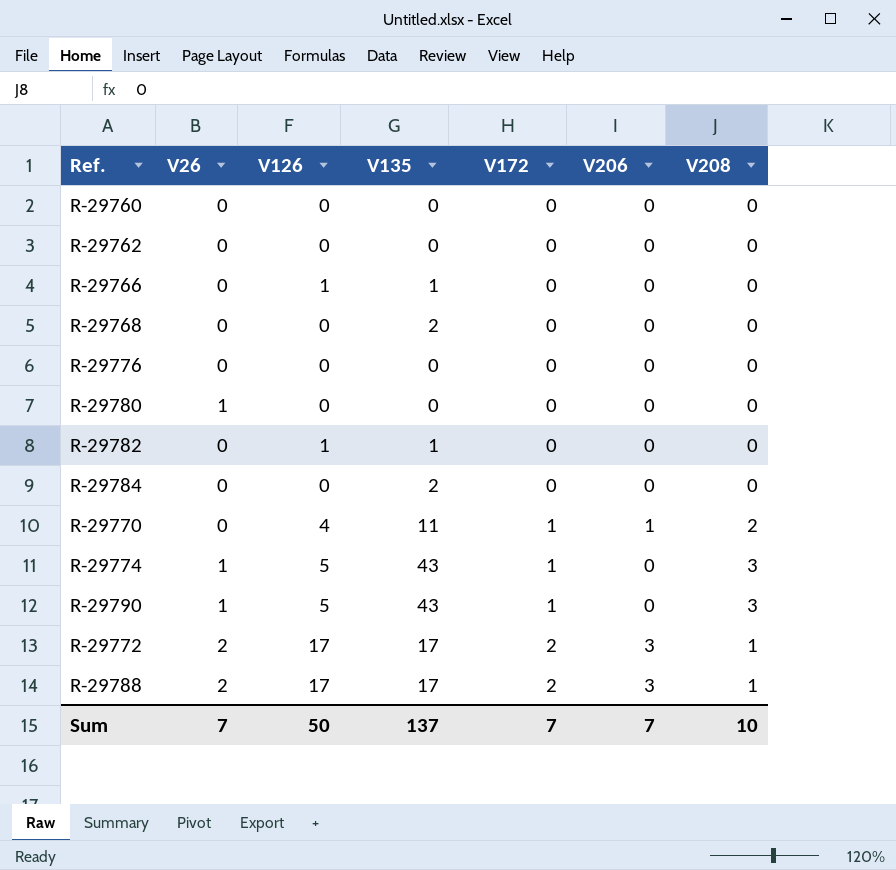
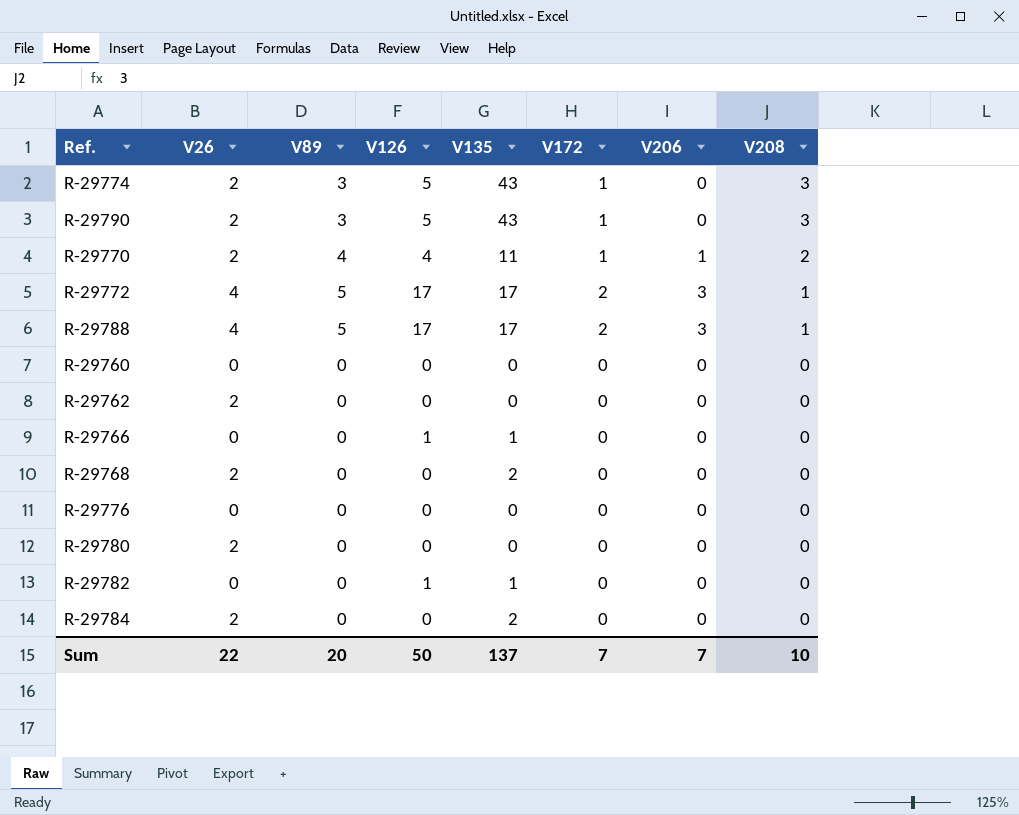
row order: V172 ascending -> V208 descending
column V89 | position: none -> 3
R-29774 | V26: 1 -> 2
R-29790 | V26: 1 -> 2
R-29770 | V26: 0 -> 2
R-29772 | V26: 2 -> 4
R-29788 | V26: 2 -> 4
R-29762 | V26: 0 -> 2
R-29768 | V26: 0 -> 2
R-29780 | V26: 1 -> 2
R-29784 | V26: 0 -> 2
Sum | V26: 7 -> 22

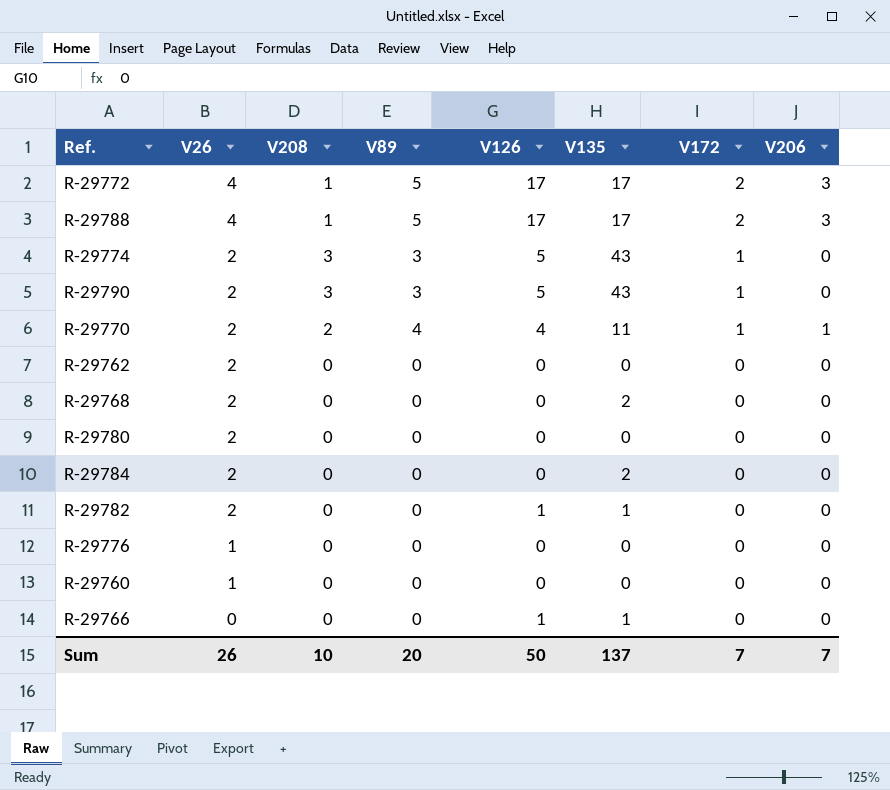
row order: V208 descending -> V26 descending
column V208 | position: 8 -> 3
R-29782 | V26: 0 -> 2
R-29776 | V26: 0 -> 1
R-29760 | V26: 0 -> 1
Sum | V26: 22 -> 26

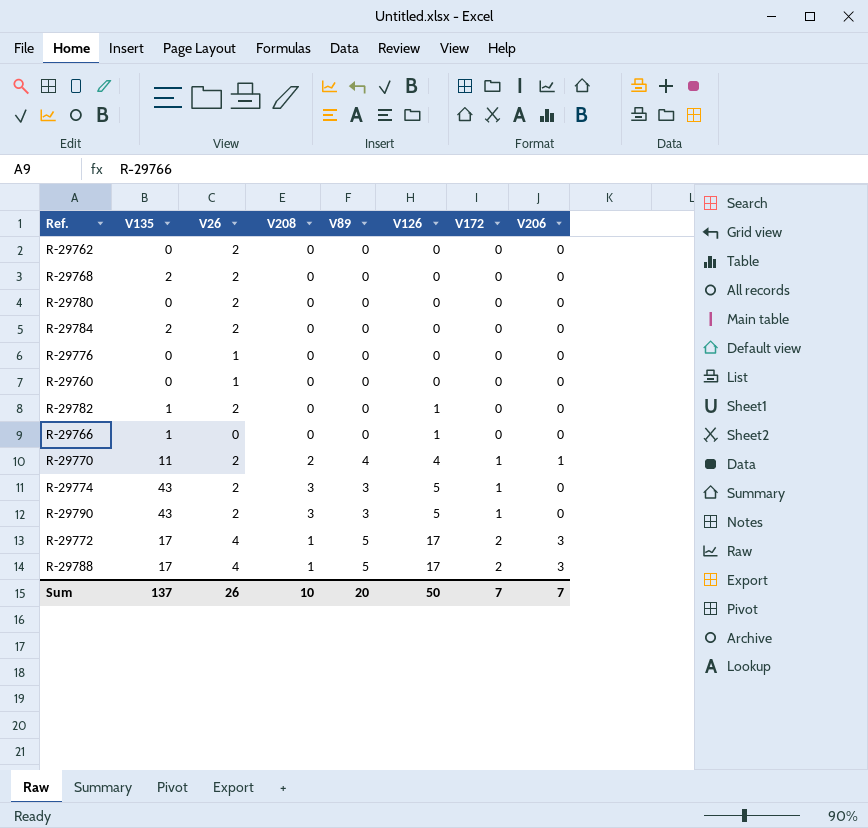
row order: V26 descending -> V126 ascending
column V135 | position: 6 -> 2

